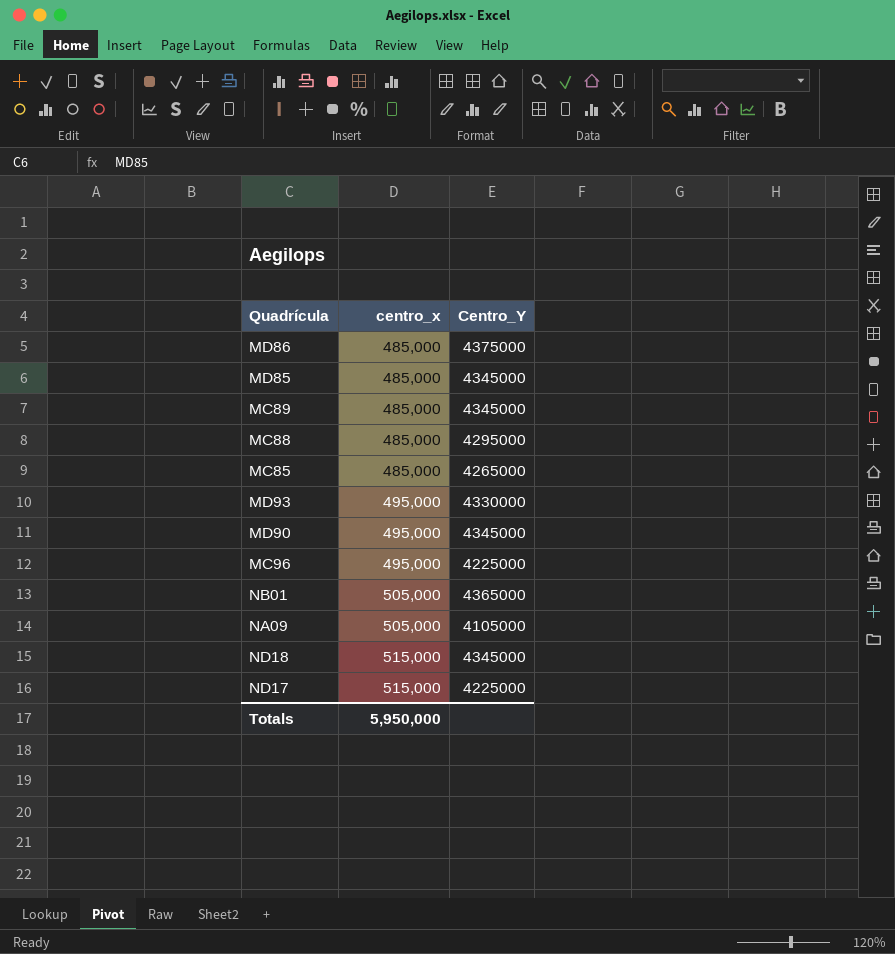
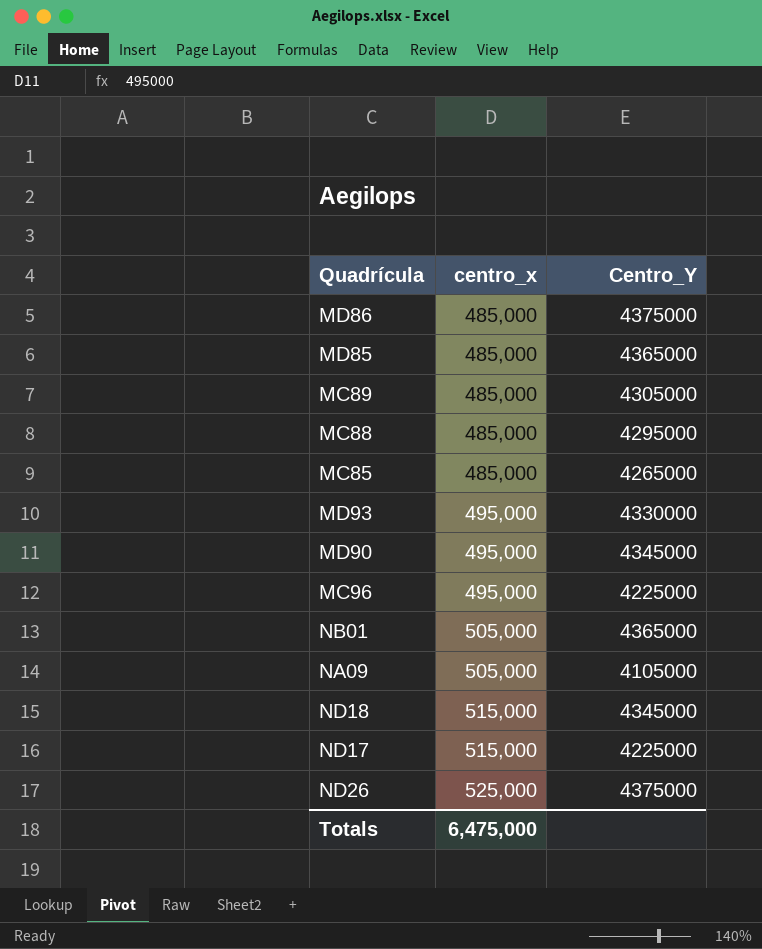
MD85 | Centro_Y: 4345000 -> 4365000
MC89 | Centro_Y: 4345000 -> 4305000
row ND26: none -> 525,000 | 4375000
Totals | centro_x: 5,950,000 -> 6,475,000

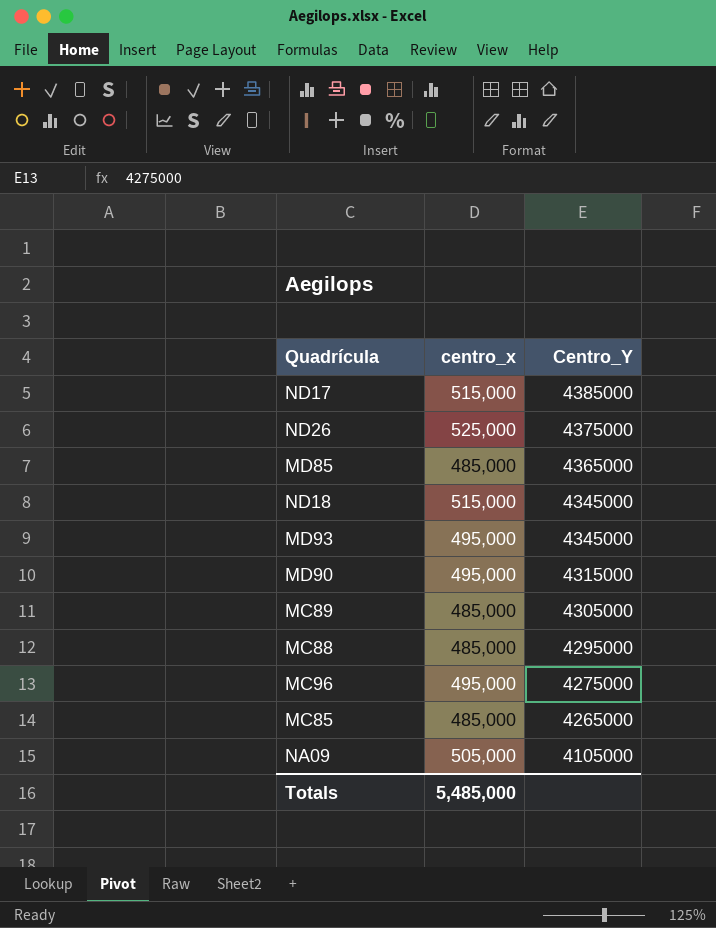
row order: centro_x ascending -> Centro_Y descending
row MD86: 485,000 | 4375000 -> none
row NB01: 505,000 | 4365000 -> none
ND17 | Centro_Y: 4225000 -> 4385000
MD93 | Centro_Y: 4330000 -> 4345000
MD90 | Centro_Y: 4345000 -> 4315000
MC96 | Centro_Y: 4225000 -> 4275000
Totals | centro_x: 6,475,000 -> 5,485,000

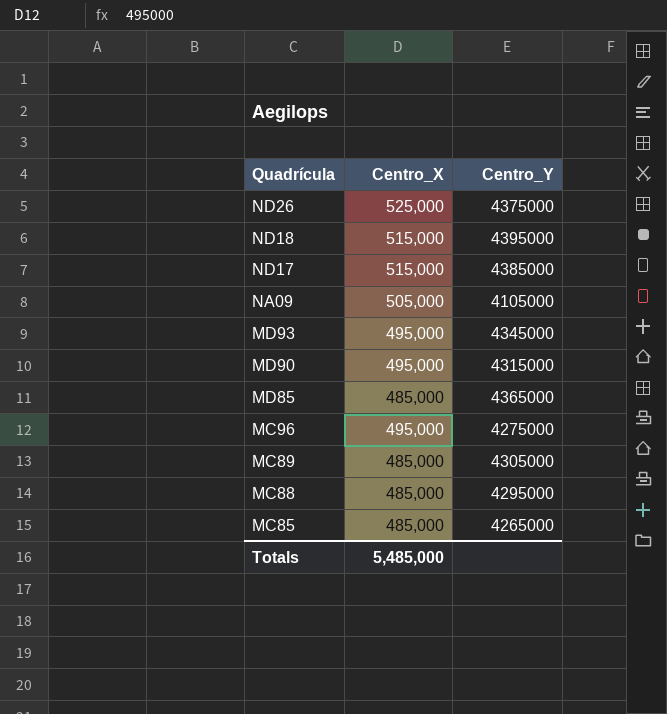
row order: Centro_Y descending -> Quadrícula descending
column name: centro_x -> Centro_X
ND18 | Centro_Y: 4345000 -> 4395000

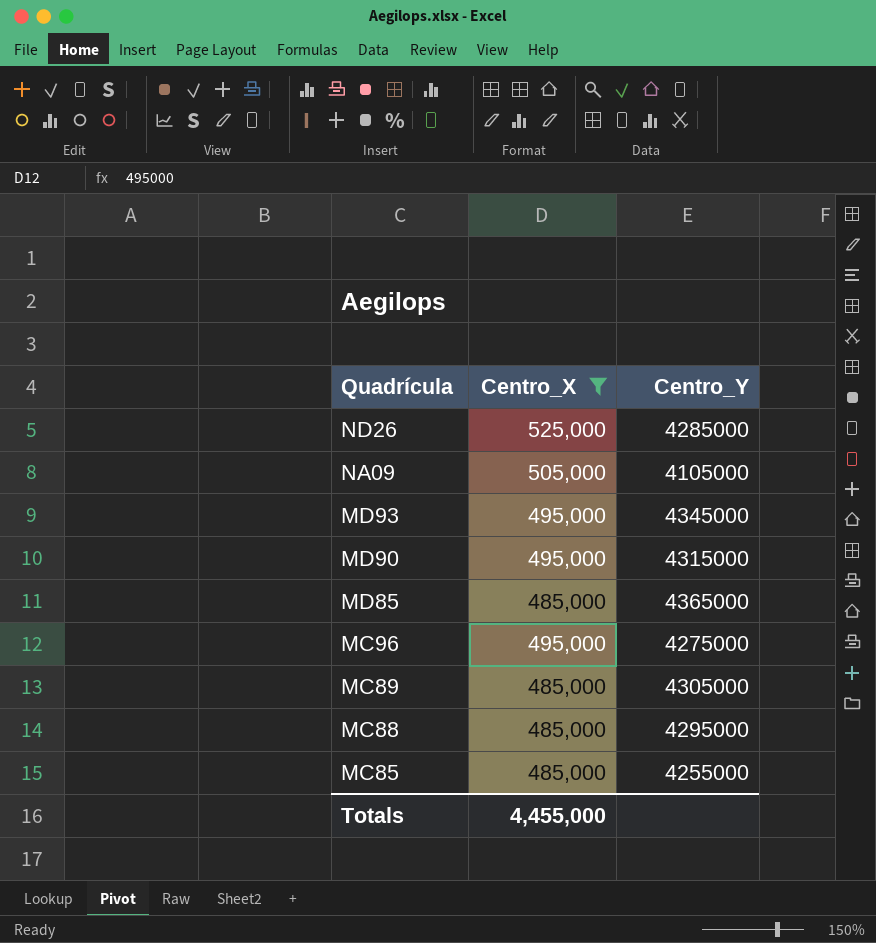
filter: none -> Centro_X != 515,000
ND26 | Centro_Y: 4375000 -> 4285000
MC85 | Centro_Y: 4265000 -> 4255000
Totals | Centro_X: 5,485,000 -> 4,455,000

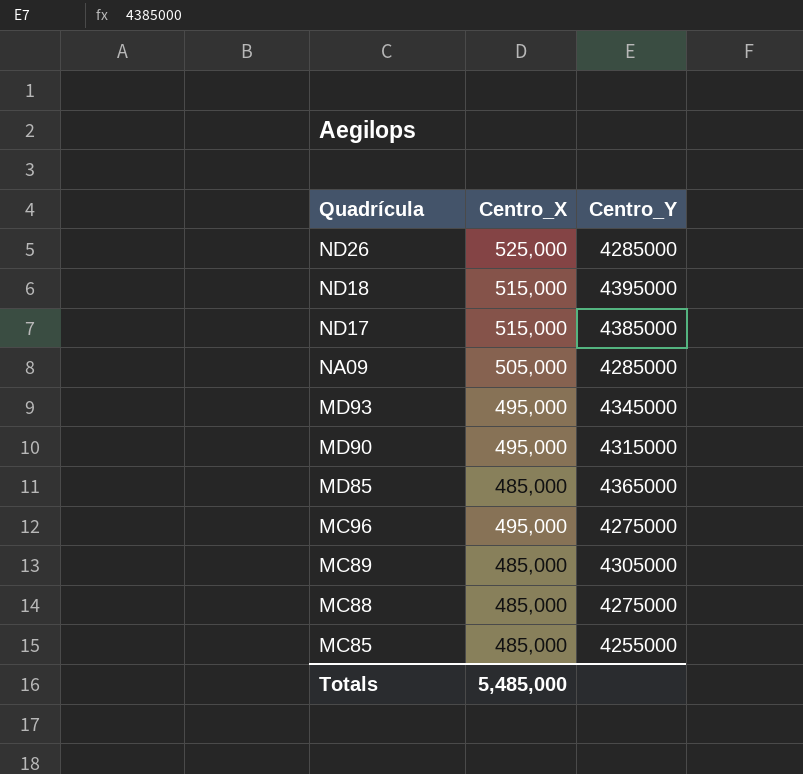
filter: Centro_X != 515,000 -> none
NA09 | Centro_Y: 4105000 -> 4285000
MC88 | Centro_Y: 4295000 -> 4275000
Totals | Centro_X: 4,455,000 -> 5,485,000

